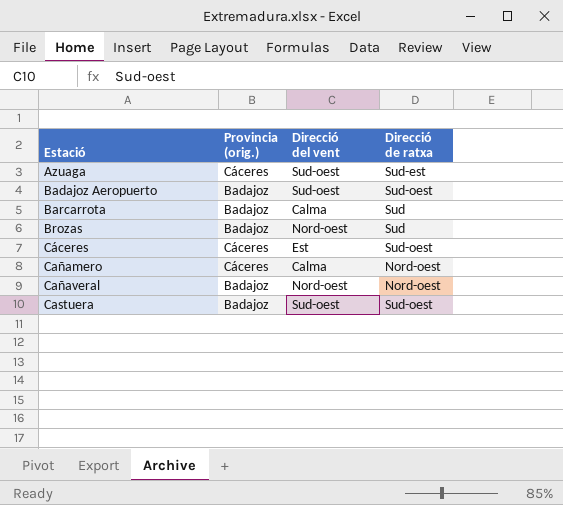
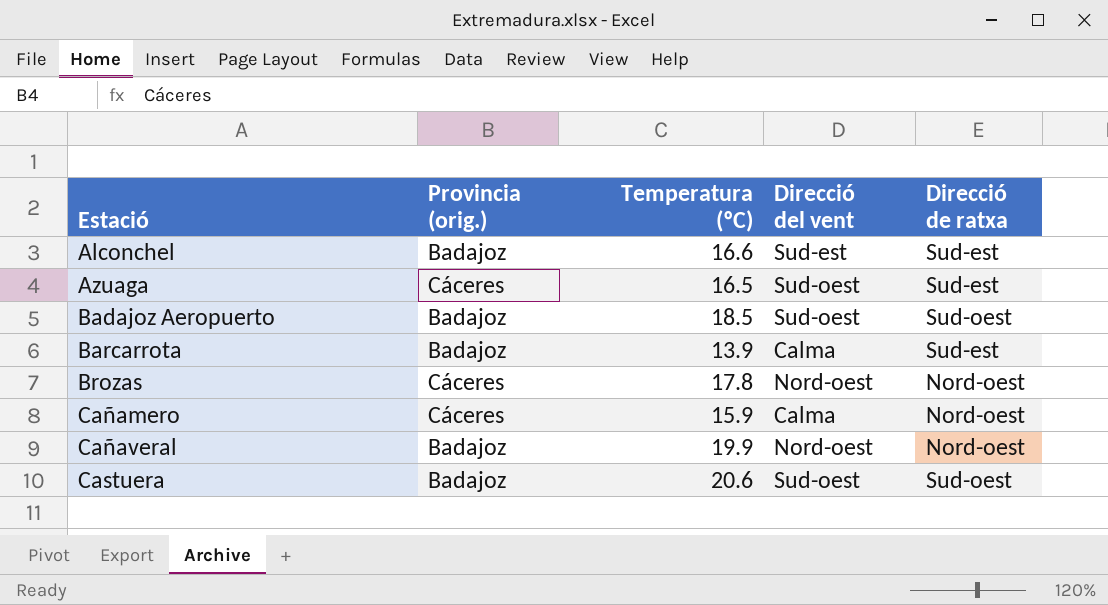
column Temperatura (ºC) | position: none -> 3
row Cáceres: Cáceres | Est | Sud-oest -> none
row Alconchel: none -> Badajoz | 16.6 | Sud-est | Sud-est
Barcarrota | Direcció de ratxa: Sud -> Sud-est
Brozas | Provincia (orig.): Badajoz -> Cáceres
Brozas | Direcció de ratxa: Sud -> Nord-oest

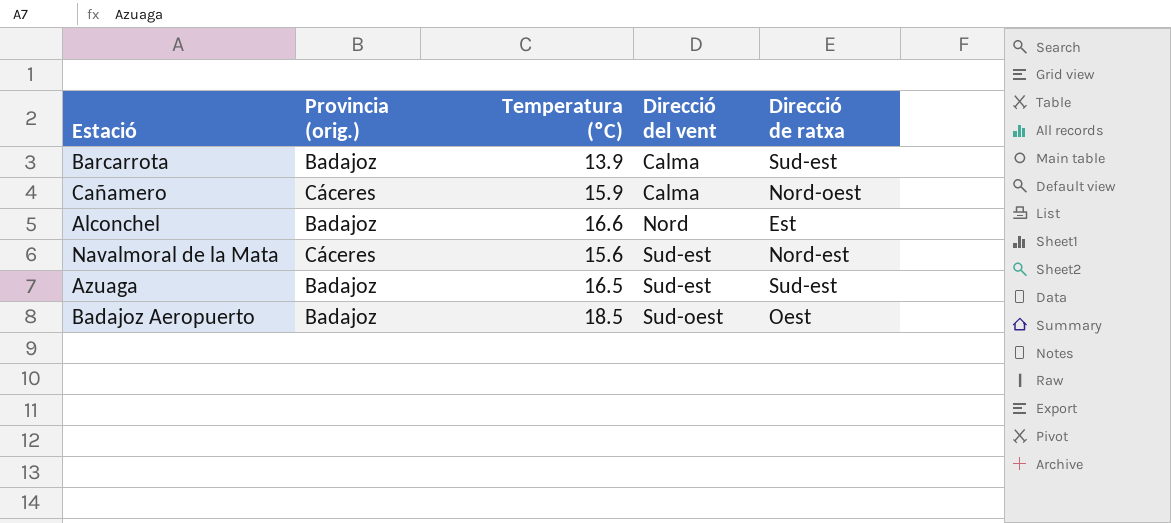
row order: Estació ascending -> Direcció del vent ascending
row Brozas: Cáceres | 17.8 | Nord-oest | Nord-oest -> none
row Cañaveral: Badajoz | 19.9 | Nord-oest | Nord-oest -> none
row Castuera: Badajoz | 20.6 | Sud-oest | Sud-oest -> none
Alconchel | Direcció del vent: Sud-est -> Nord
Alconchel | Direcció de ratxa: Sud-est -> Est
row Navalmoral de la Mata: none -> Cáceres | 15.6 | Sud-est | Nord-est
Azuaga | Provincia (orig.): Cáceres -> Badajoz
Azuaga | Direcció del vent: Sud-oest -> Sud-est
Badajoz Aeropuerto | Direcció de ratxa: Sud-oest -> Oest

